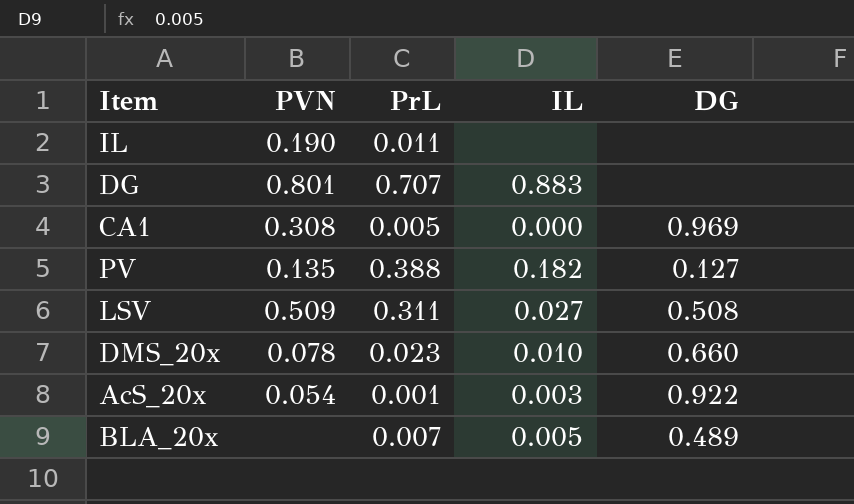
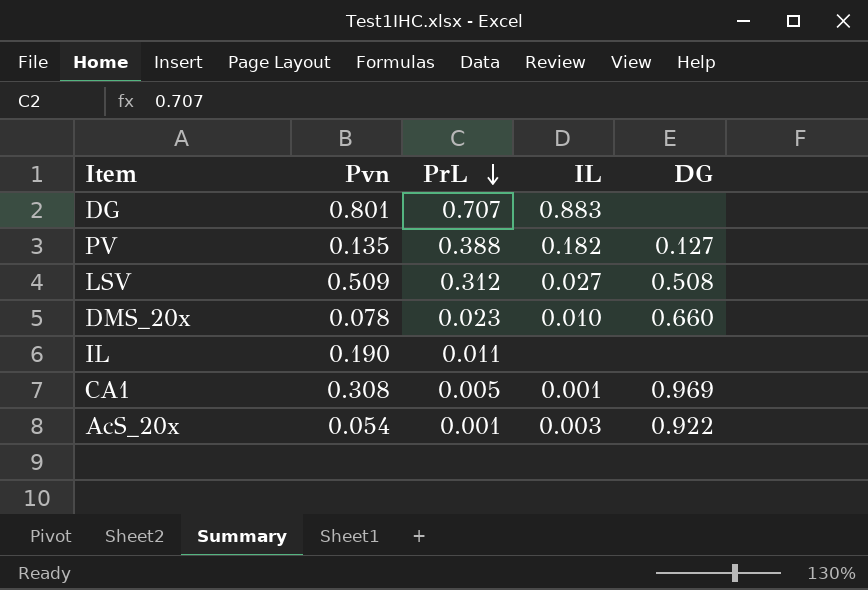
row order: none -> PrL descending
column name: PVN -> Pvn
row BLA_20x: none | 0.007 | 0.005 | 0.489 -> none
LSV | PrL: 0.311 -> 0.312
CA1 | IL: 0.000 -> 0.001

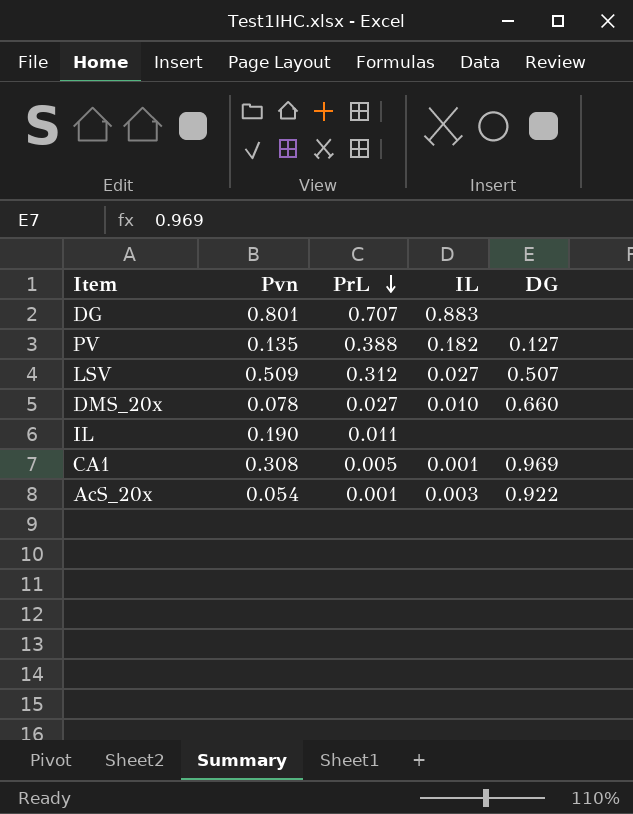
LSV | DG: 0.508 -> 0.507
DMS_20x | PrL: 0.023 -> 0.027

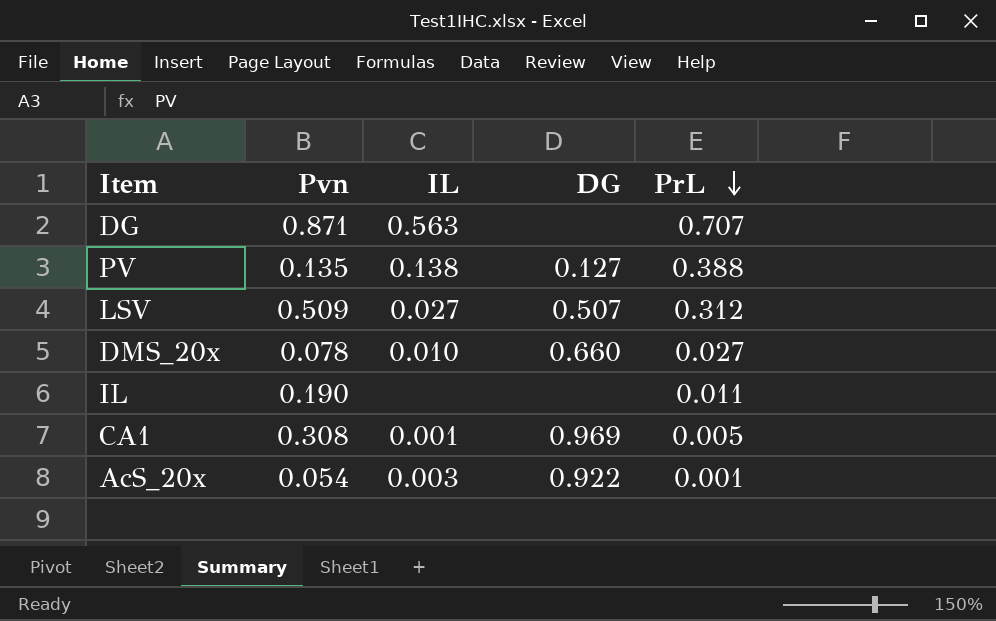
column PrL | position: 3 -> 5
DG | Pvn: 0.801 -> 0.871
DG | IL: 0.883 -> 0.563
PV | IL: 0.182 -> 0.138

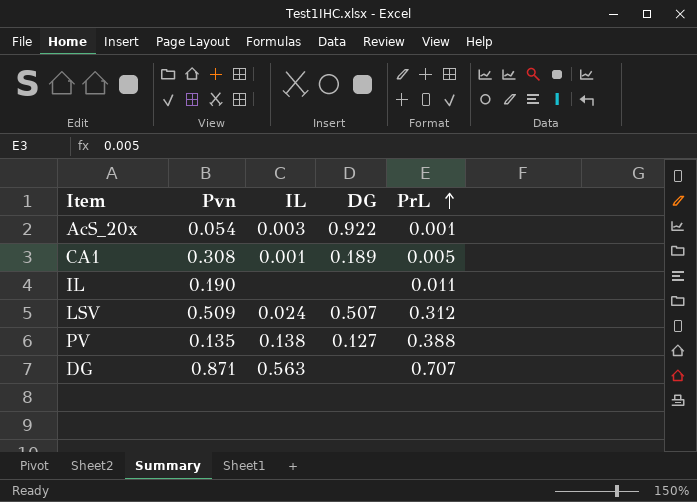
row order: PrL descending -> PrL ascending
row DMS_20x: 0.078 | 0.010 | 0.660 | 0.027 -> none
CA1 | DG: 0.969 -> 0.189
LSV | IL: 0.027 -> 0.024

